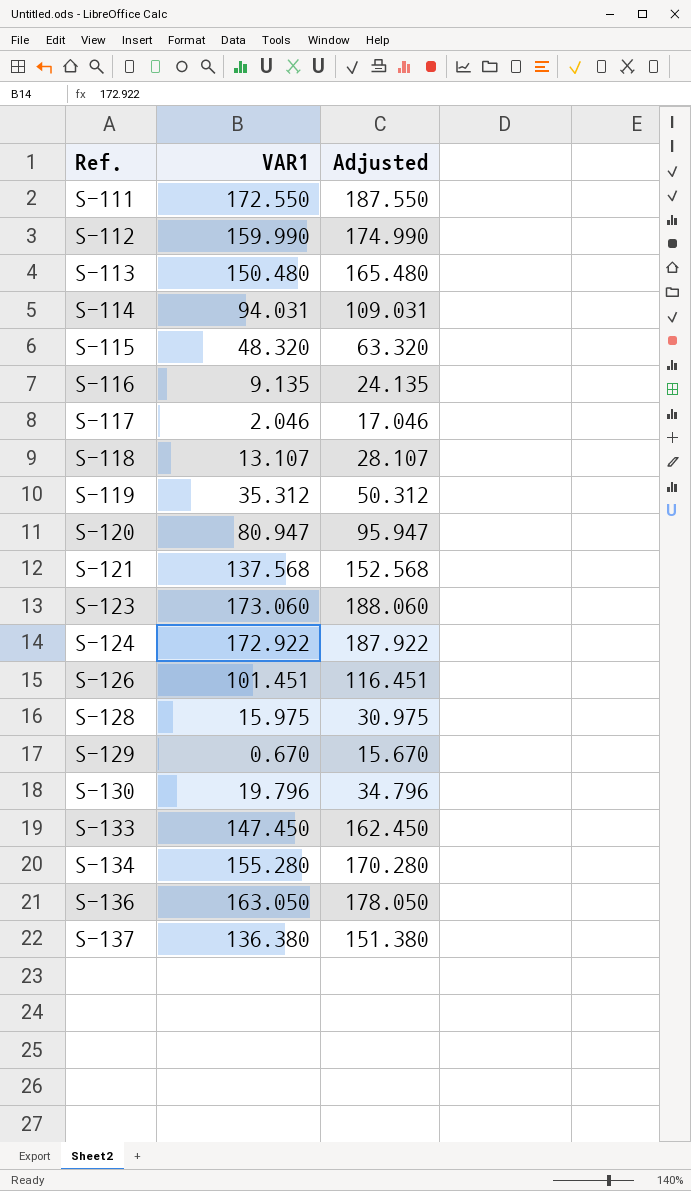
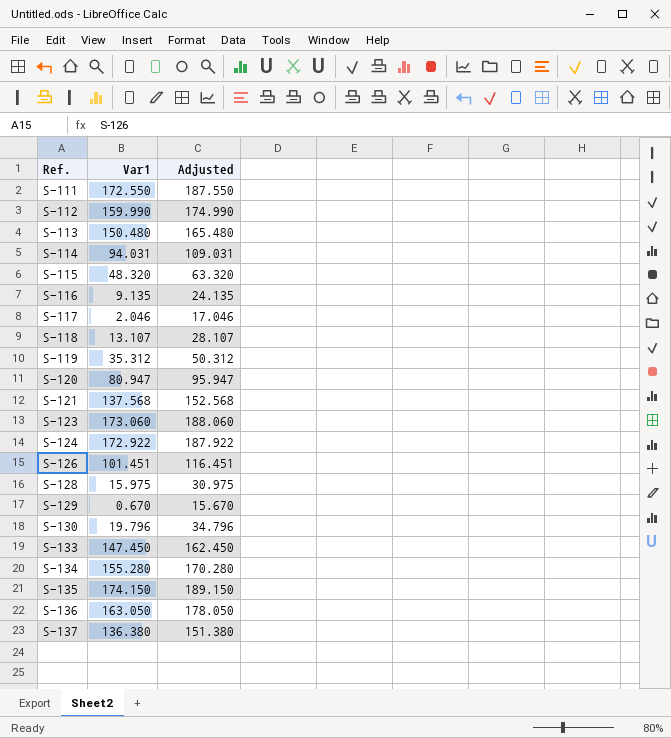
column name: VAR1 -> Var1
row S-135: none -> 174.150 | 189.150

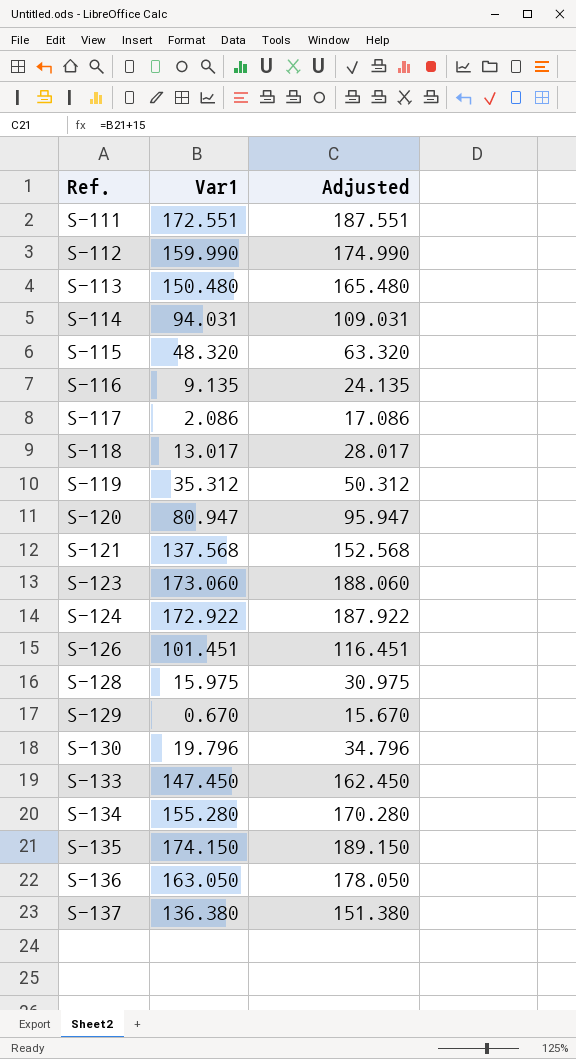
S-111 | Var1: 172.550 -> 172.551
S-111 | Adjusted: 187.550 -> 187.551
S-117 | Var1: 2.046 -> 2.086
S-117 | Adjusted: 17.046 -> 17.086
S-118 | Var1: 13.107 -> 13.017
S-118 | Adjusted: 28.107 -> 28.017

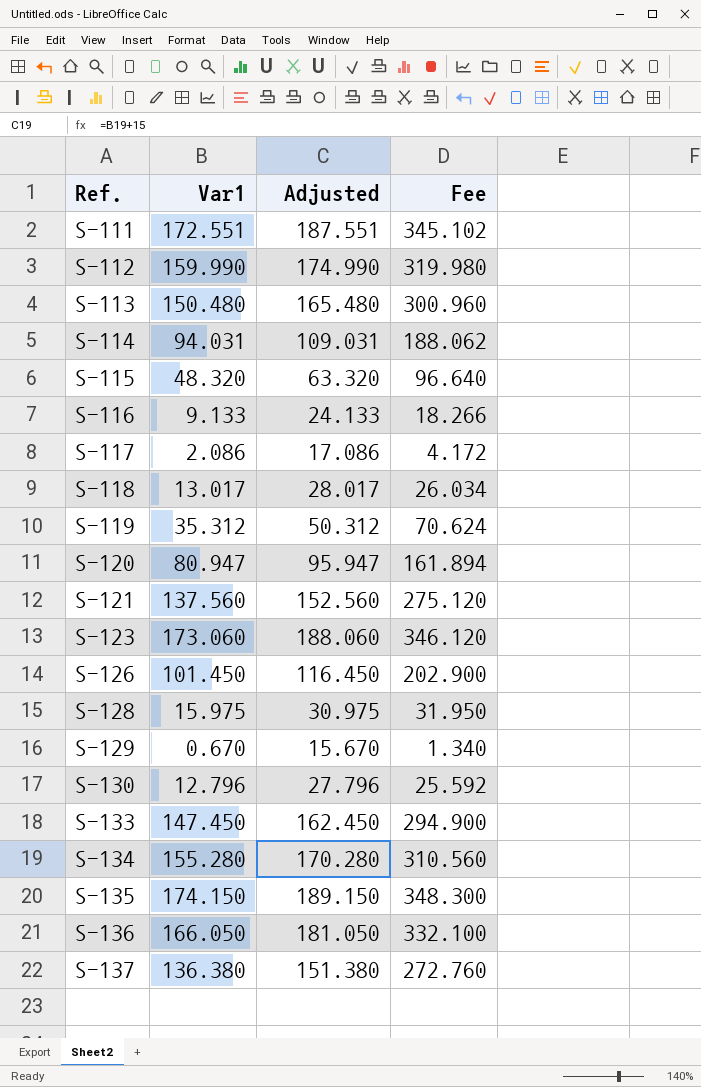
column Fee | formula: none -> [Var1] * 2
row S-124: 172.922 | 187.922 -> none
S-116 | Var1: 9.135 -> 9.133
S-116 | Adjusted: 24.135 -> 24.133
S-121 | Var1: 137.568 -> 137.560
S-121 | Adjusted: 152.568 -> 152.560
S-126 | Var1: 101.451 -> 101.450
S-126 | Adjusted: 116.451 -> 116.450
S-130 | Var1: 19.796 -> 12.796
S-130 | Adjusted: 34.796 -> 27.796
S-136 | Var1: 163.050 -> 166.050
S-136 | Adjusted: 178.050 -> 181.050

